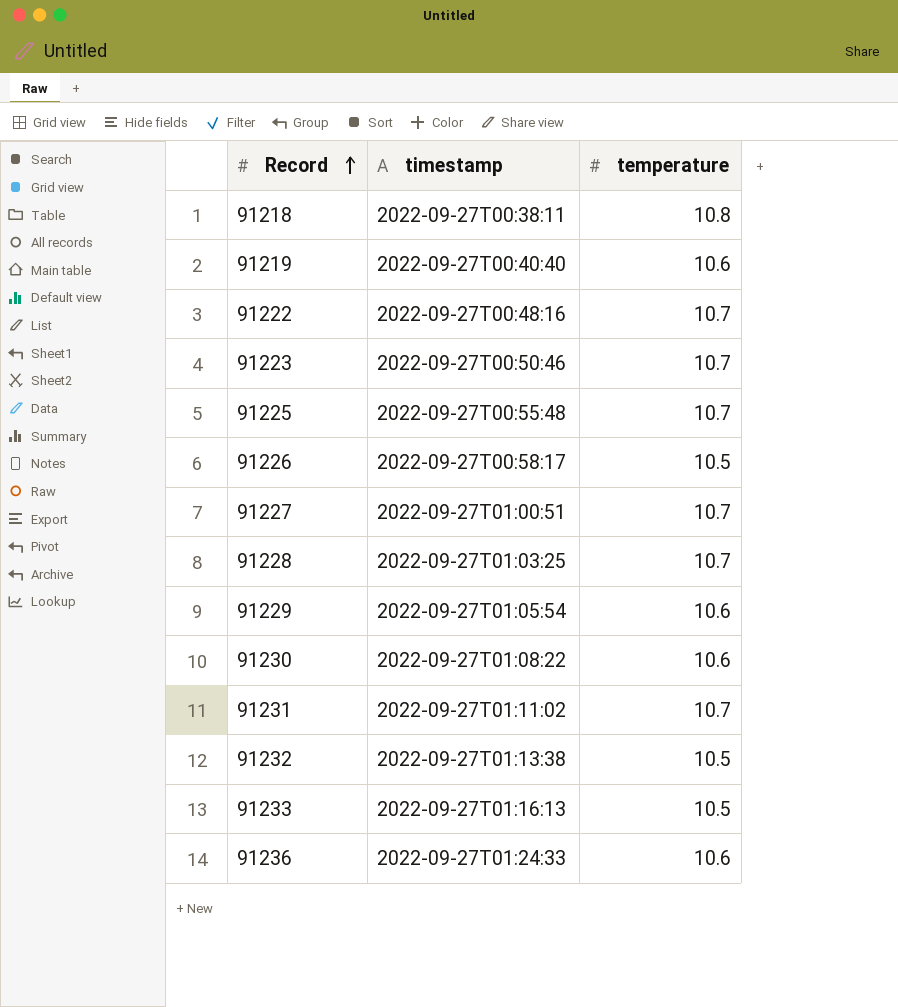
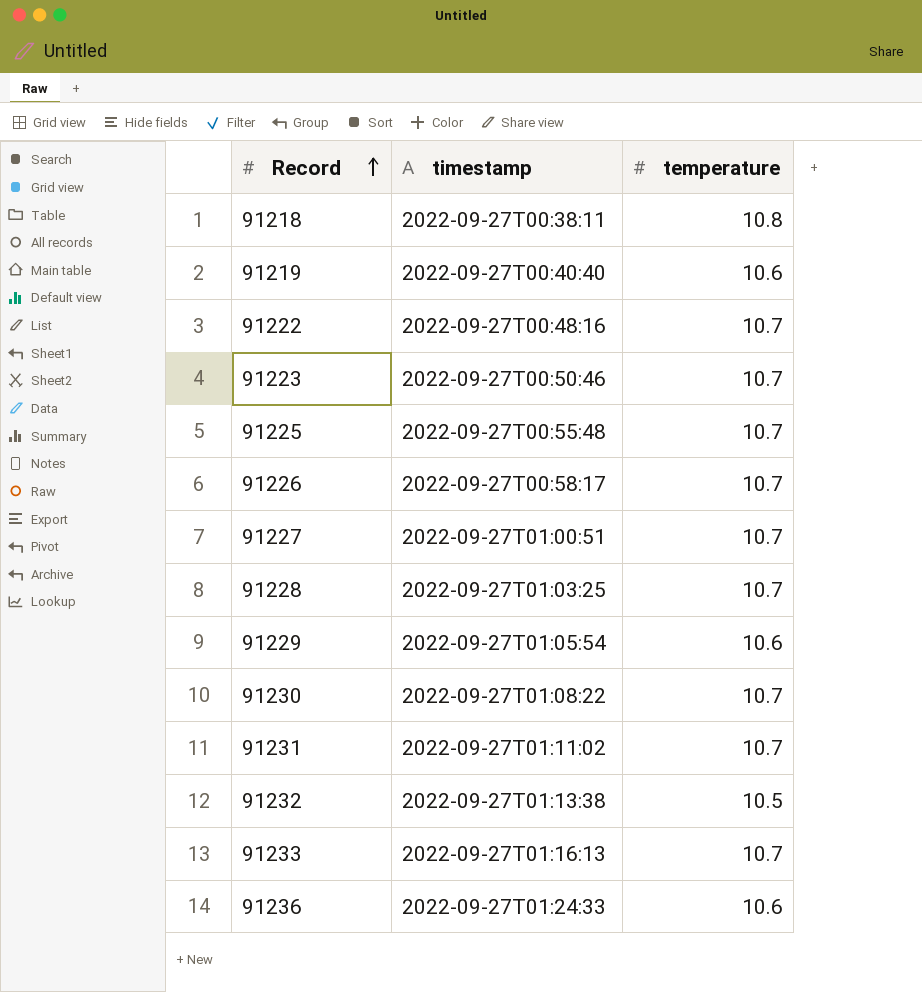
91226 | temperature: 10.5 -> 10.7
91230 | temperature: 10.6 -> 10.7
91233 | temperature: 10.5 -> 10.7

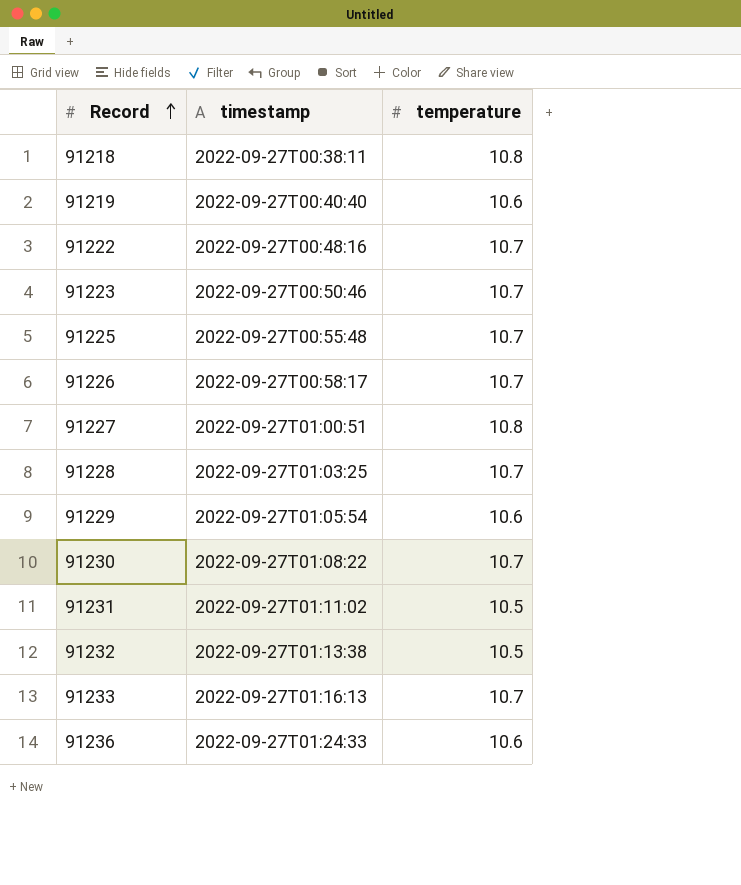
91227 | temperature: 10.7 -> 10.8
91231 | temperature: 10.7 -> 10.5

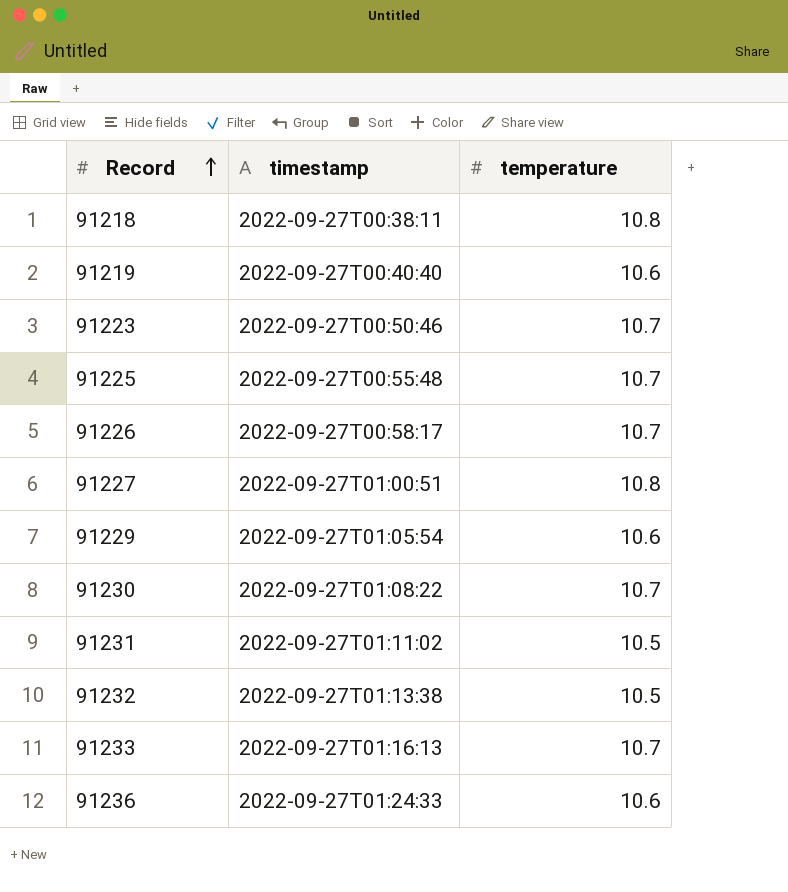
row 91222: 2022-09-27T00:48:16 | 10.7 -> none
row 91228: 2022-09-27T01:03:25 | 10.7 -> none

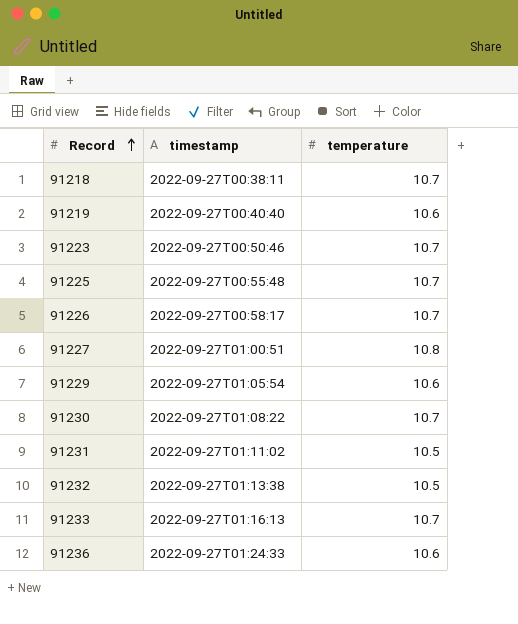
91218 | temperature: 10.8 -> 10.7

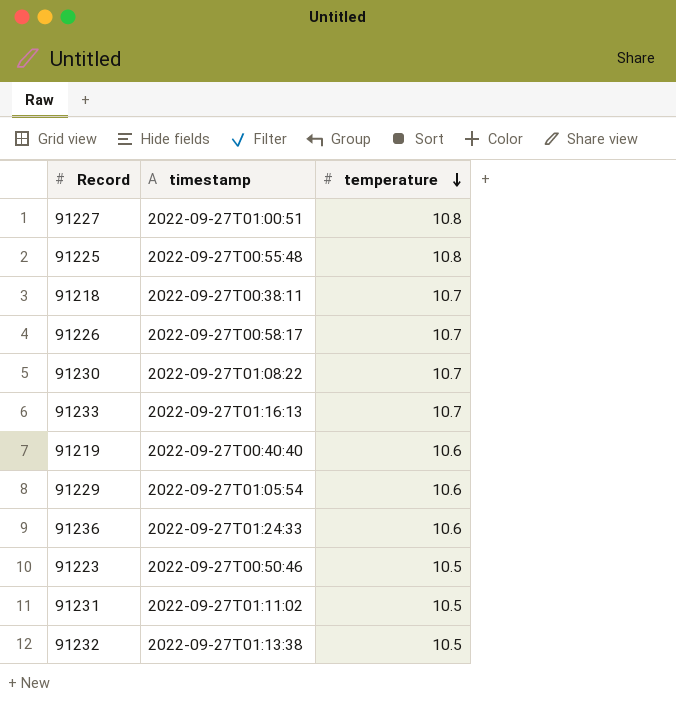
row order: Record ascending -> temperature descending
91225 | temperature: 10.7 -> 10.8
91223 | temperature: 10.7 -> 10.5

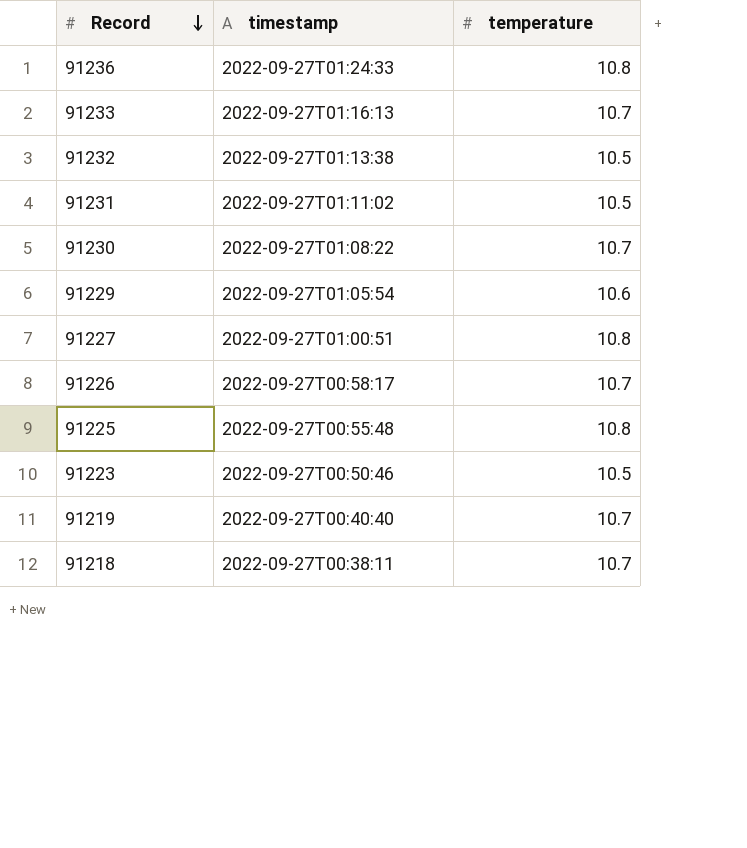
row order: temperature descending -> Record descending
91236 | temperature: 10.6 -> 10.8
91219 | temperature: 10.6 -> 10.7

